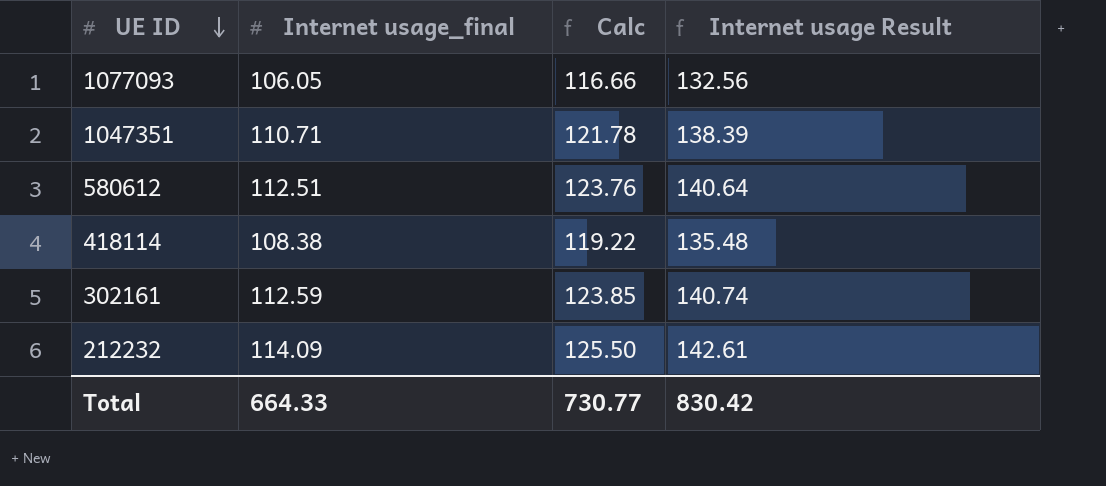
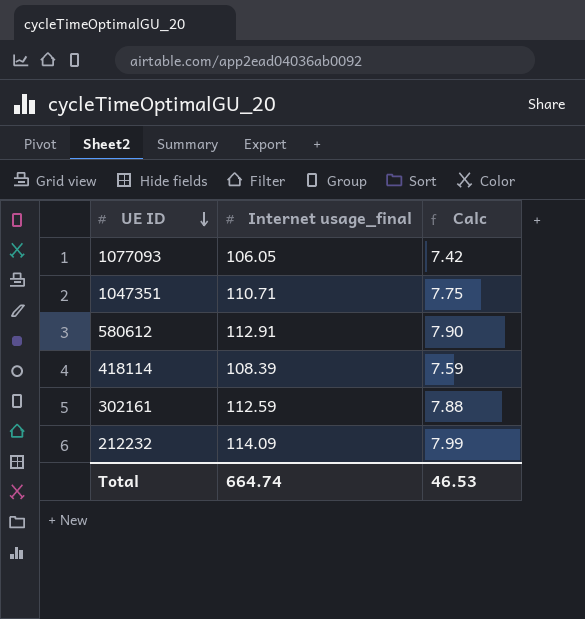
column Internet usage Result | formula: [Internet usage_final] * 1.25 -> none
column Calc | formula: [Internet usage_final] * 1.1 -> [Internet usage_final] * 0.07
580612 | Internet usage_final: 112.51 -> 112.91
418114 | Internet usage_final: 108.38 -> 108.39
Total | Internet usage_final: 664.33 -> 664.74
Total | Calc: 730.77 -> 46.53

